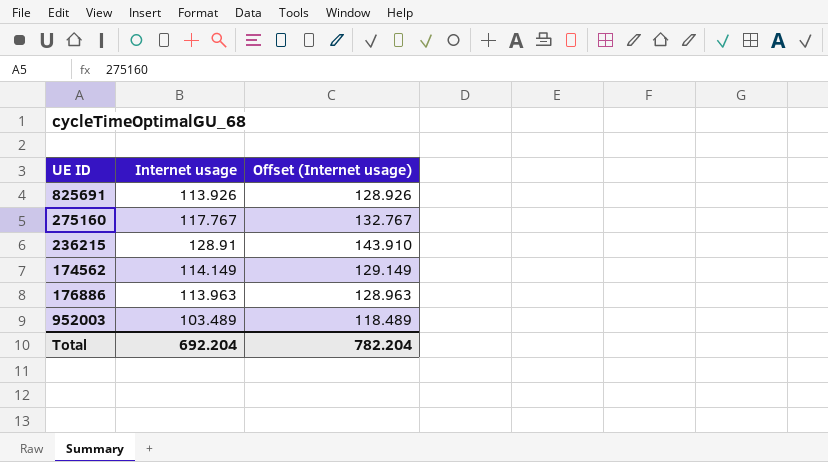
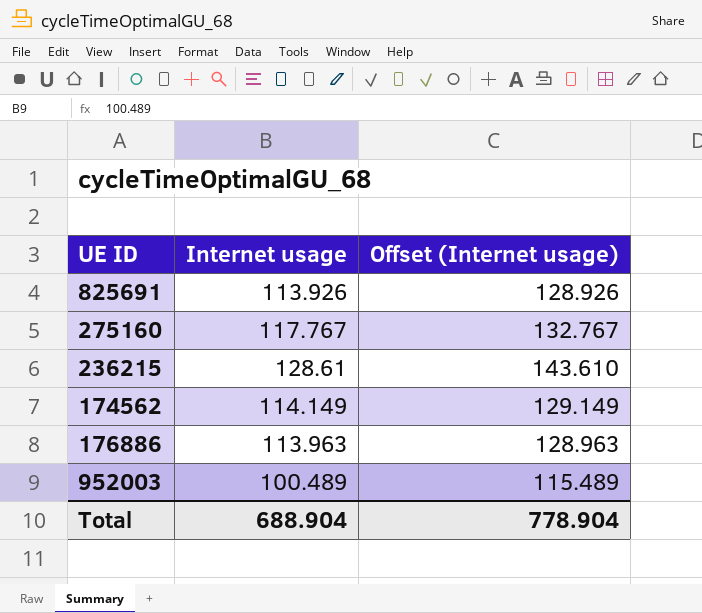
236215 | Internet usage: 128.91 -> 128.61
236215 | Offset (Internet usage): 143.910 -> 143.610
952003 | Internet usage: 103.489 -> 100.489
952003 | Offset (Internet usage): 118.489 -> 115.489
Total | Internet usage: 692.204 -> 688.904
Total | Offset (Internet usage): 782.204 -> 778.904

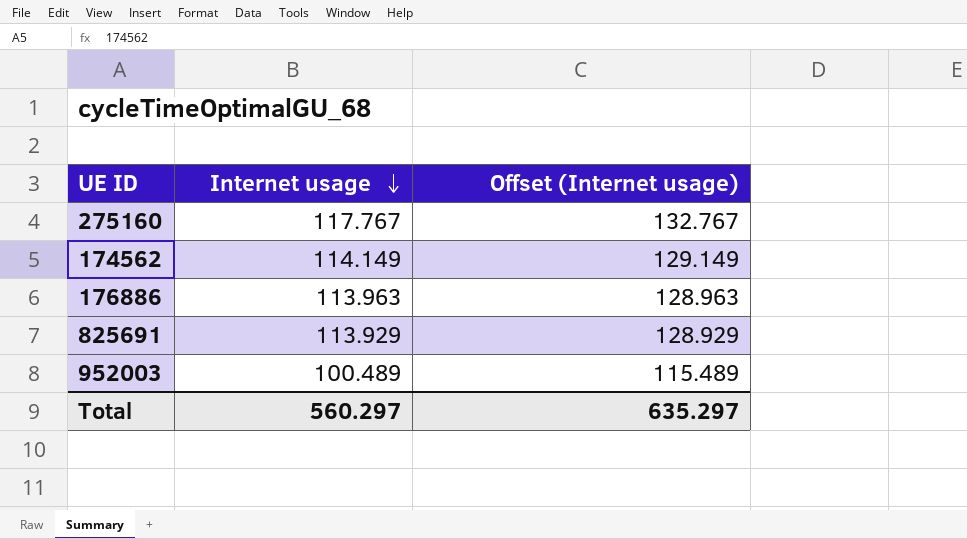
row order: none -> Internet usage descending
row 236215: 128.61 | 143.610 -> none
825691 | Internet usage: 113.926 -> 113.929
825691 | Offset (Internet usage): 128.926 -> 128.929
Total | Internet usage: 688.904 -> 560.297
Total | Offset (Internet usage): 778.904 -> 635.297

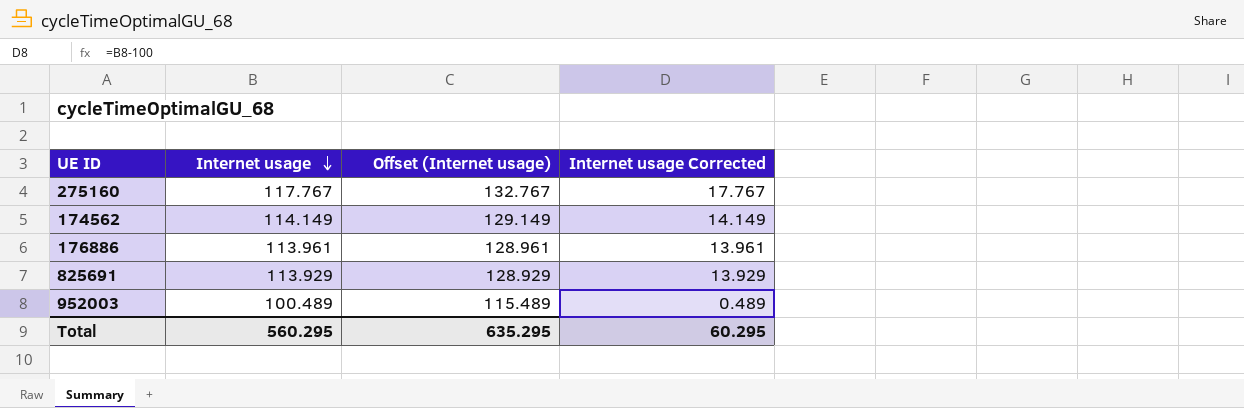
column Internet usage Corrected | formula: none -> [Internet usage] - 100
176886 | Internet usage: 113.963 -> 113.961
176886 | Offset (Internet usage): 128.963 -> 128.961
Total | Internet usage: 560.297 -> 560.295
Total | Offset (Internet usage): 635.297 -> 635.295

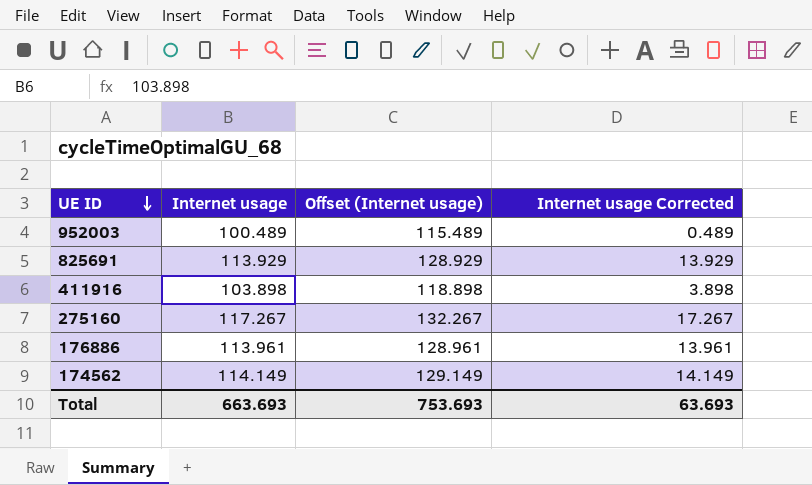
row order: Internet usage descending -> UE ID descending
row 411916: none -> 103.898 | 118.898 | 3.898
275160 | Internet usage: 117.767 -> 117.267
275160 | Offset (Internet usage): 132.767 -> 132.267
275160 | Internet usage Corrected: 17.767 -> 17.267
Total | Internet usage: 560.295 -> 663.693
Total | Offset (Internet usage): 635.295 -> 753.693
Total | Internet usage Corrected: 60.295 -> 63.693

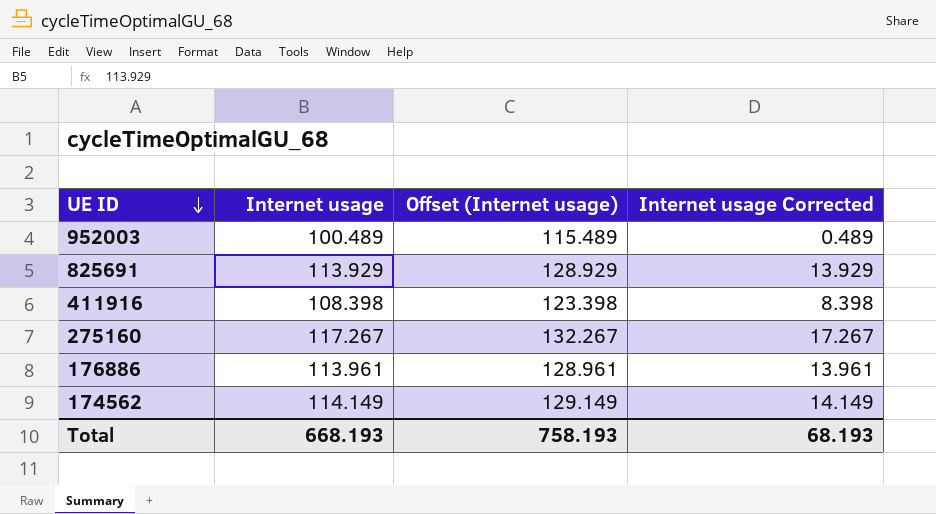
411916 | Internet usage: 103.898 -> 108.398
411916 | Offset (Internet usage): 118.898 -> 123.398
411916 | Internet usage Corrected: 3.898 -> 8.398
Total | Internet usage: 663.693 -> 668.193
Total | Offset (Internet usage): 753.693 -> 758.193
Total | Internet usage Corrected: 63.693 -> 68.193

